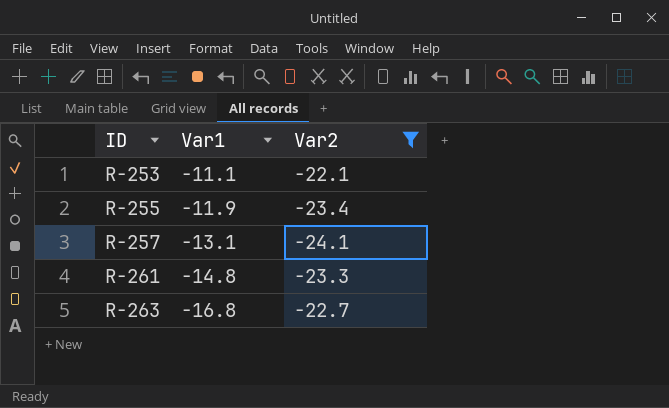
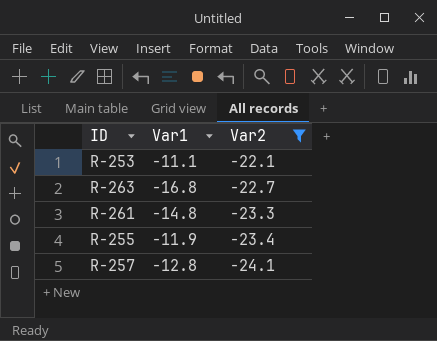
row order: ID ascending -> Var2 descending
R-257 | Var1: -13.1 -> -12.8

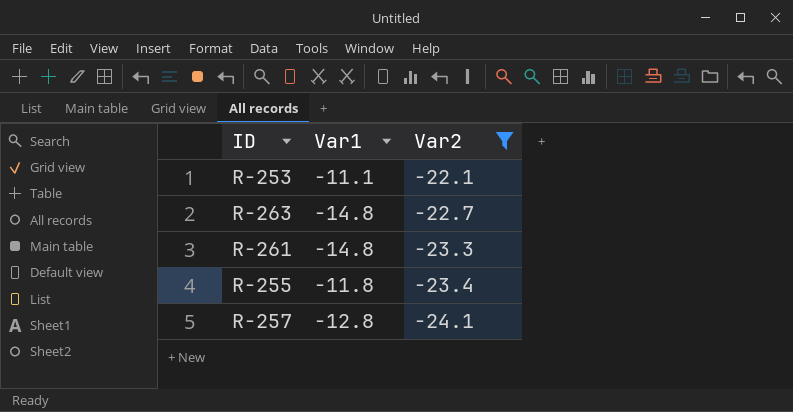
R-263 | Var1: -16.8 -> -14.8
R-255 | Var1: -11.9 -> -11.8

